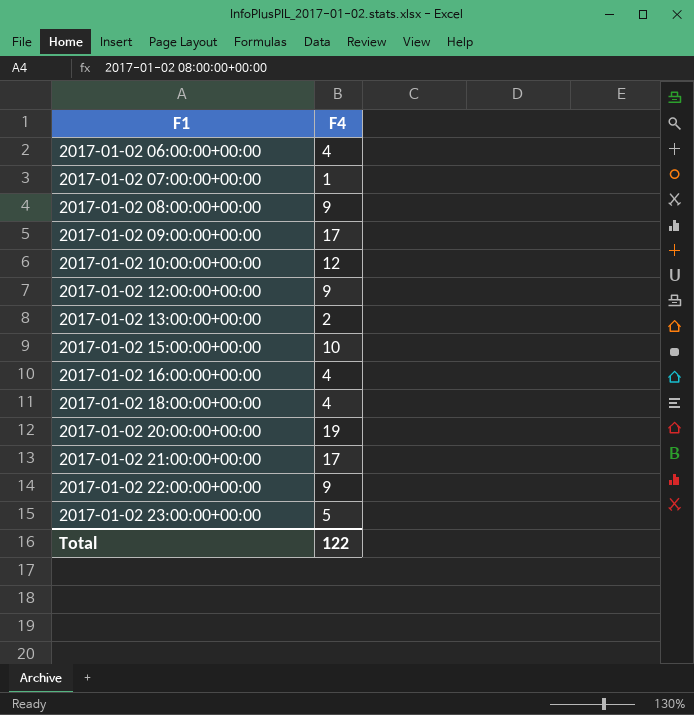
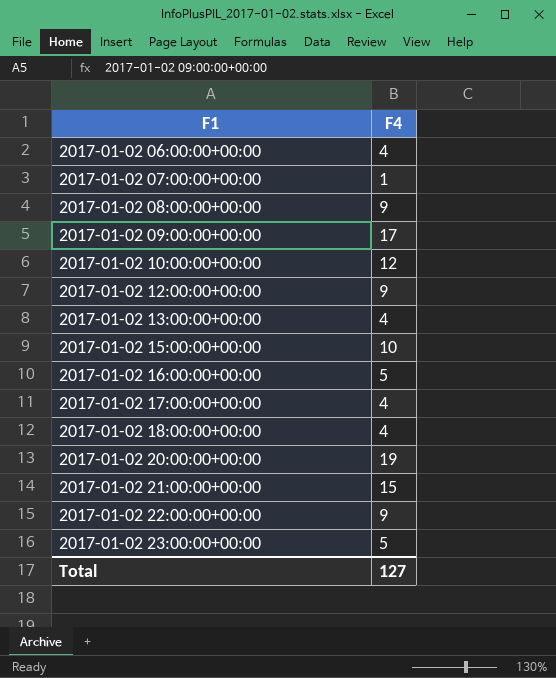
2017-01-02 13:00:00+00:00 | F4: 2 -> 4
2017-01-02 16:00:00+00:00 | F4: 4 -> 5
row 2017-01-02 17:00:00+00:00: none -> 4
2017-01-02 21:00:00+00:00 | F4: 17 -> 15
Total | F4: 122 -> 127

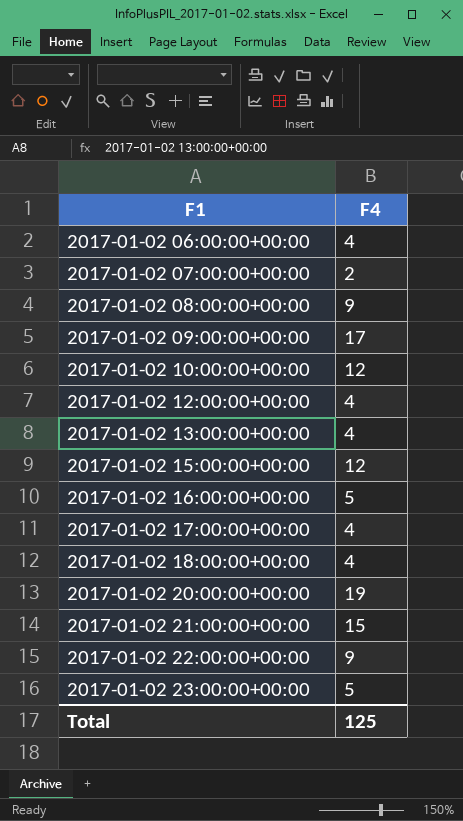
2017-01-02 07:00:00+00:00 | F4: 1 -> 2
2017-01-02 12:00:00+00:00 | F4: 9 -> 4
2017-01-02 15:00:00+00:00 | F4: 10 -> 12
Total | F4: 127 -> 125

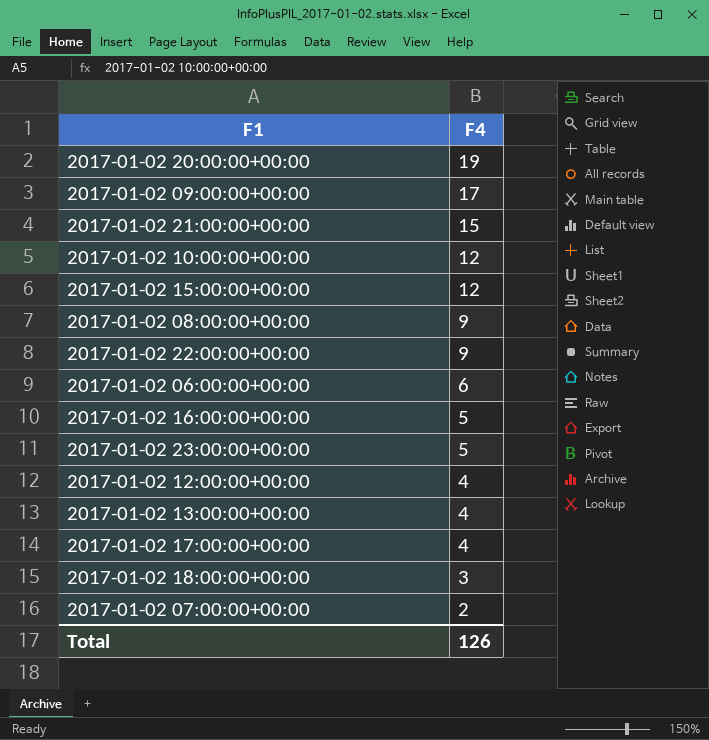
row order: F1 ascending -> F4 descending
2017-01-02 06:00:00+00:00 | F4: 4 -> 6
2017-01-02 18:00:00+00:00 | F4: 4 -> 3
Total | F4: 125 -> 126

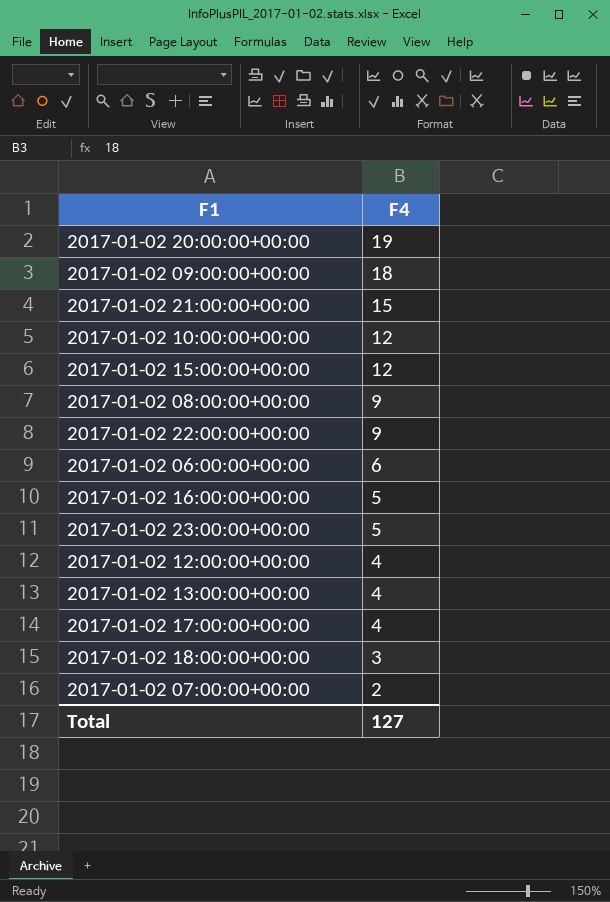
2017-01-02 09:00:00+00:00 | F4: 17 -> 18
Total | F4: 126 -> 127

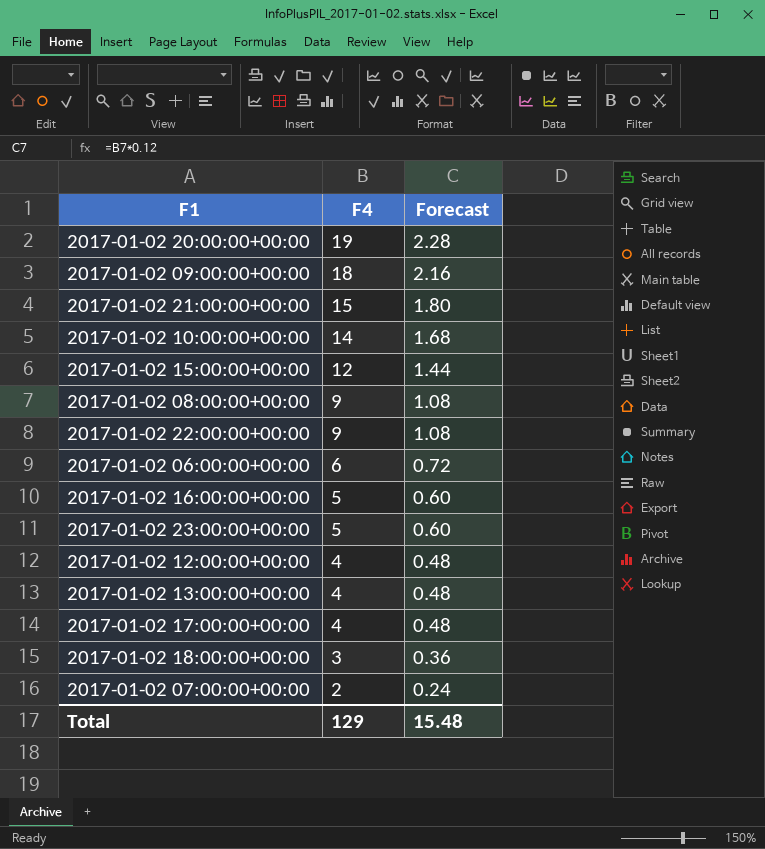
column Forecast | formula: none -> [F4] * 0.12
2017-01-02 10:00:00+00:00 | F4: 12 -> 14
Total | F4: 127 -> 129

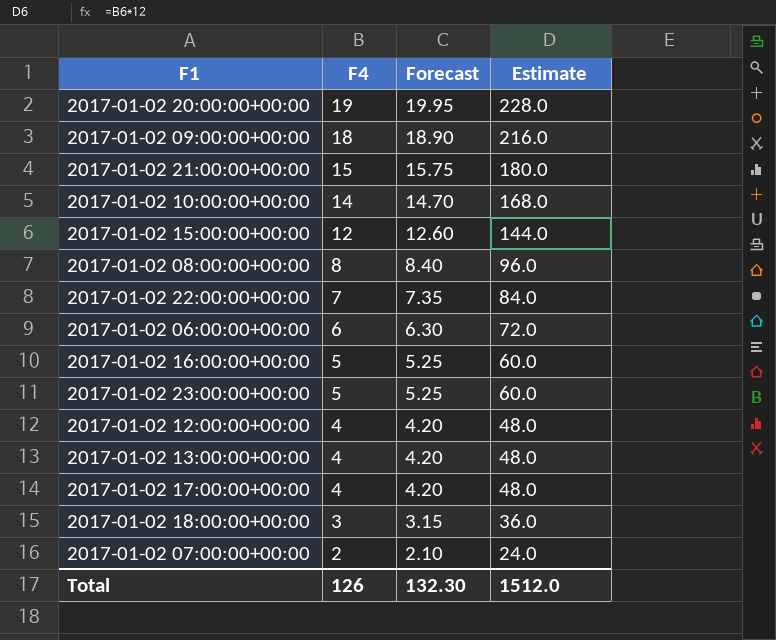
column Forecast | formula: [F4] * 0.12 -> [F4] * 1.05
column Estimate | formula: none -> [F4] * 12
2017-01-02 08:00:00+00:00 | F4: 9 -> 8
2017-01-02 22:00:00+00:00 | F4: 9 -> 7
Total | F4: 129 -> 126
Total | Forecast: 15.48 -> 132.30

